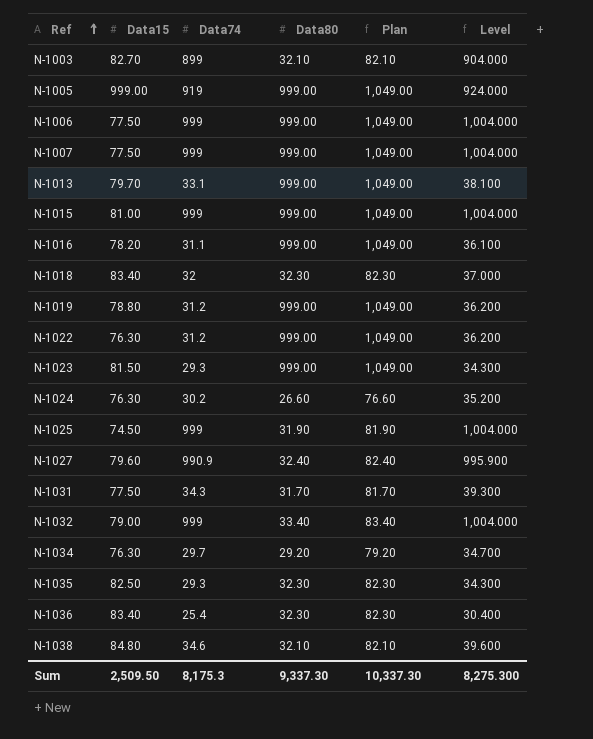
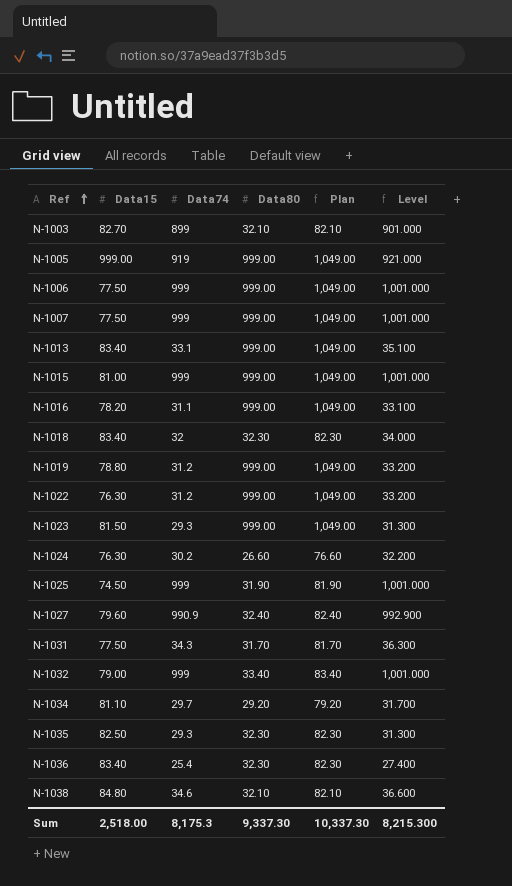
column Level | formula: [Data74] + 5 -> [Data74] + 2
N-1013 | Data15: 79.70 -> 83.40
N-1034 | Data15: 76.30 -> 81.10
Sum | Data15: 2,509.50 -> 2,518.00
Sum | Level: 8,275.300 -> 8,215.300

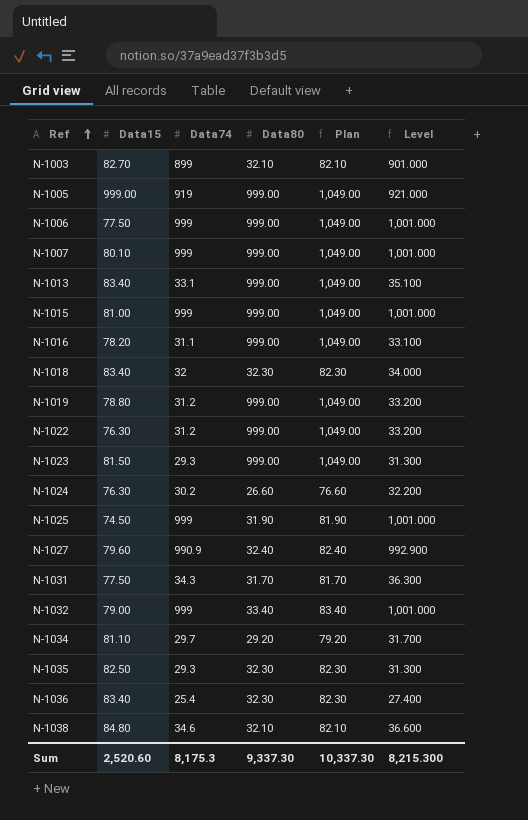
N-1007 | Data15: 77.50 -> 80.10
Sum | Data15: 2,518.00 -> 2,520.60

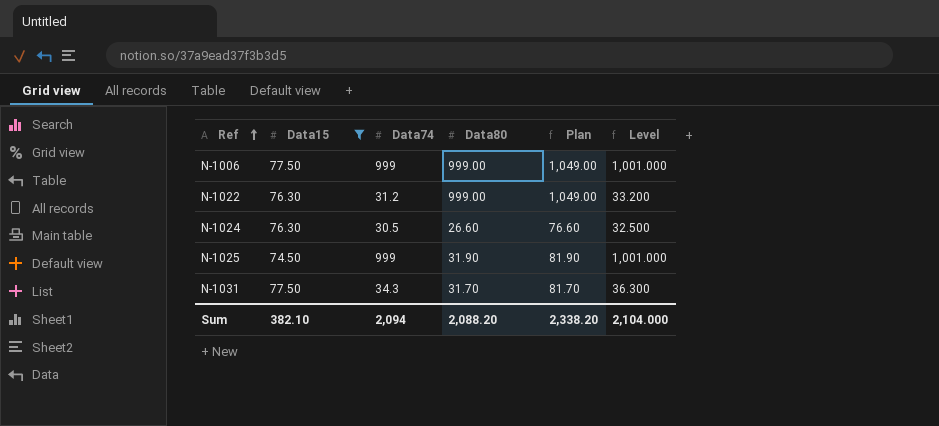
filter: none -> Data15 <= 77.50
N-1024 | Data74: 30.2 -> 30.5
N-1024 | Level: 32.200 -> 32.500
Sum | Data15: 2,520.60 -> 382.10
Sum | Data74: 8,175.3 -> 2,094
Sum | Data80: 9,337.30 -> 2,088.20
Sum | Plan: 10,337.30 -> 2,338.20
Sum | Level: 8,215.300 -> 2,104.000

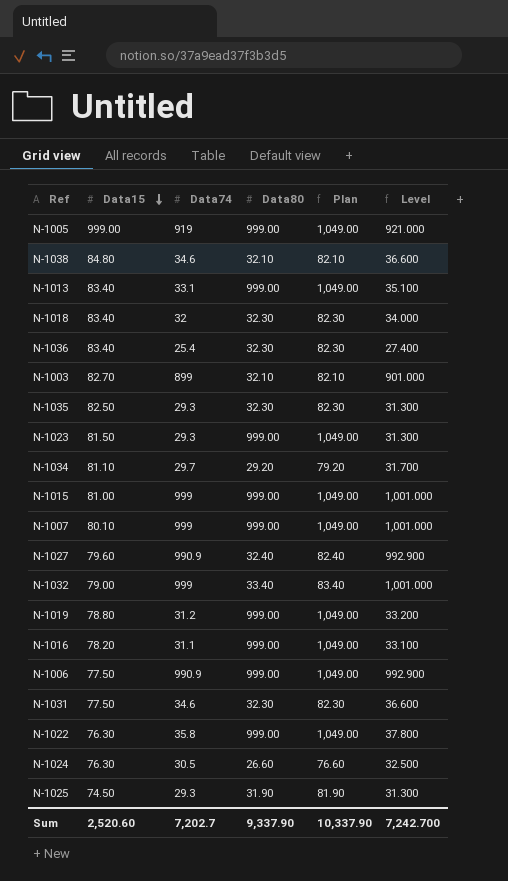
filter: Data15 <= 77.50 -> none
row order: Ref ascending -> Data15 descending
N-1006 | Data74: 999 -> 990.9
N-1006 | Level: 1,001.000 -> 992.900
N-1031 | Data74: 34.3 -> 34.6
N-1031 | Data80: 31.70 -> 32.30
N-1031 | Plan: 81.70 -> 82.30
N-1031 | Level: 36.300 -> 36.600
N-1022 | Data74: 31.2 -> 35.8
N-1022 | Level: 33.200 -> 37.800
N-1025 | Data74: 999 -> 29.3
N-1025 | Level: 1,001.000 -> 31.300
Sum | Data15: 382.10 -> 2,520.60
Sum | Data74: 2,094 -> 7,202.7
Sum | Data80: 2,088.20 -> 9,337.90
Sum | Plan: 2,338.20 -> 10,337.90
Sum | Level: 2,104.000 -> 7,242.700

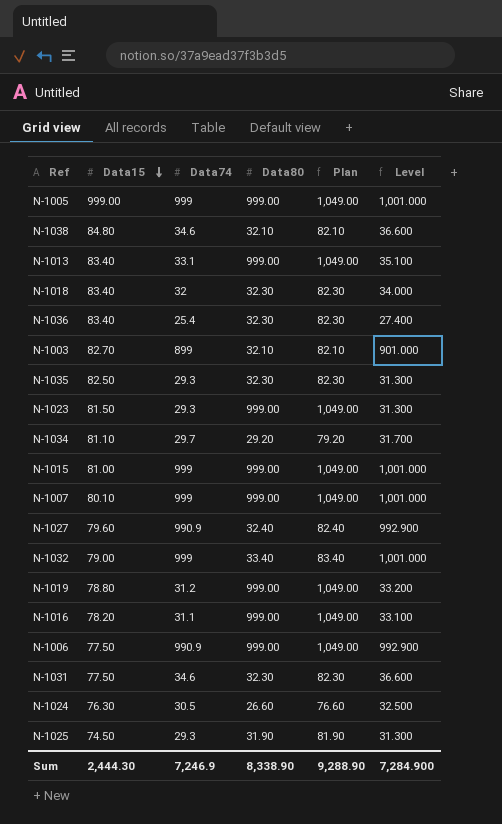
row N-1022: 76.30 | 35.8 | 999.00 | 1,049.00 | 37.800 -> none
N-1005 | Data74: 919 -> 999
N-1005 | Level: 921.000 -> 1,001.000
Sum | Data15: 2,520.60 -> 2,444.30
Sum | Data74: 7,202.7 -> 7,246.9
Sum | Data80: 9,337.90 -> 8,338.90
Sum | Plan: 10,337.90 -> 9,288.90
Sum | Level: 7,242.700 -> 7,284.900

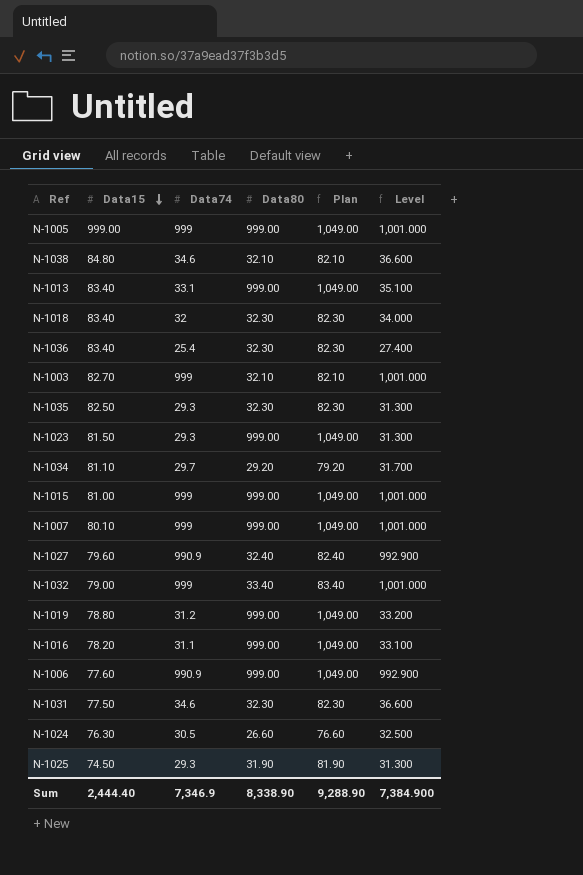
N-1003 | Data74: 899 -> 999
N-1003 | Level: 901.000 -> 1,001.000
N-1006 | Data15: 77.50 -> 77.60
Sum | Data15: 2,444.30 -> 2,444.40
Sum | Data74: 7,246.9 -> 7,346.9
Sum | Level: 7,284.900 -> 7,384.900

